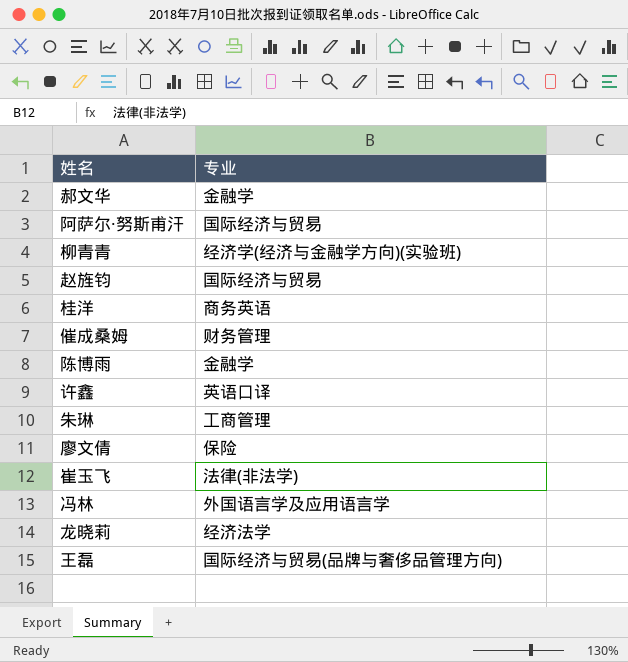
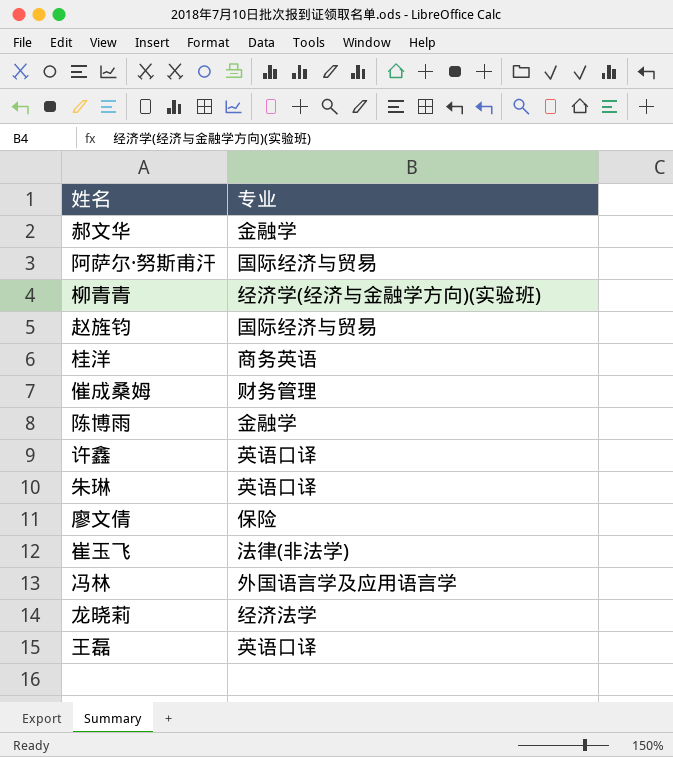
朱琳 | 专业: 工商管理 -> 英语口译
王磊 | 专业: 国际经济与贸易(品牌与奢侈品管理方向) -> 英语口译

